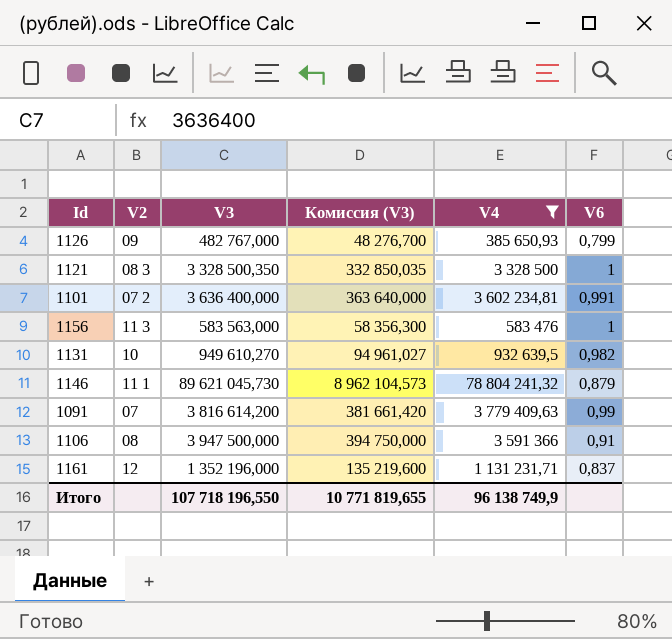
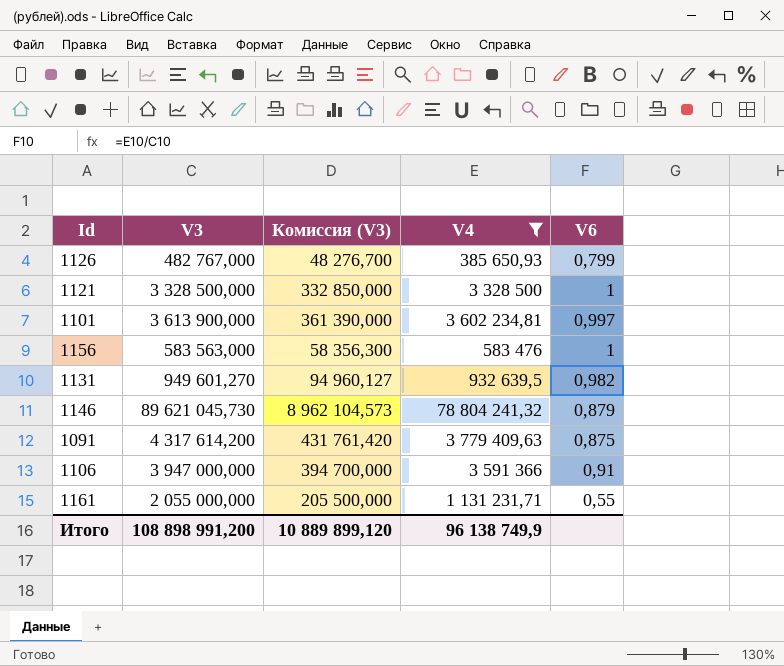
column V2 | position: 2 -> none
1121 | V3: 3 328 500,350 -> 3 328 500,000
1121 | Комиссия (V3): 332 850,035 -> 332 850,000
1101 | V3: 3 636 400,000 -> 3 613 900,000
1101 | Комиссия (V3): 363 640,000 -> 361 390,000
1101 | V6: 0,991 -> 0,997
1131 | V3: 949 610,270 -> 949 601,270
1131 | Комиссия (V3): 94 961,027 -> 94 960,127
1091 | V3: 3 816 614,200 -> 4 317 614,200
1091 | Комиссия (V3): 381 661,420 -> 431 761,420
1091 | V6: 0,99 -> 0,875
1106 | V3: 3 947 500,000 -> 3 947 000,000
1106 | Комиссия (V3): 394 750,000 -> 394 700,000
1161 | V3: 1 352 196,000 -> 2 055 000,000
1161 | Комиссия (V3): 135 219,600 -> 205 500,000
1161 | V6: 0,837 -> 0,55
Итого | V3: 107 718 196,550 -> 108 898 991,200
Итого | Комиссия (V3): 10 771 819,655 -> 10 889 899,120

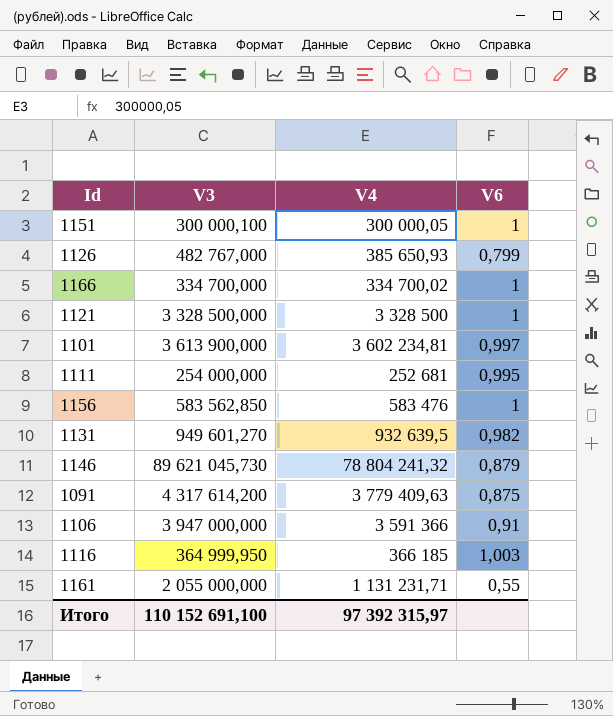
filter: V4 >= 385 650,93 -> none
column Комиссия (V3) | formula: [V3] * 0,1 -> none
1156 | V3: 583 563,000 -> 583 562,850
Итого | V3: 108 898 991,200 -> 110 152 691,100
Итого | V4: 96 138 749,9 -> 97 392 315,97

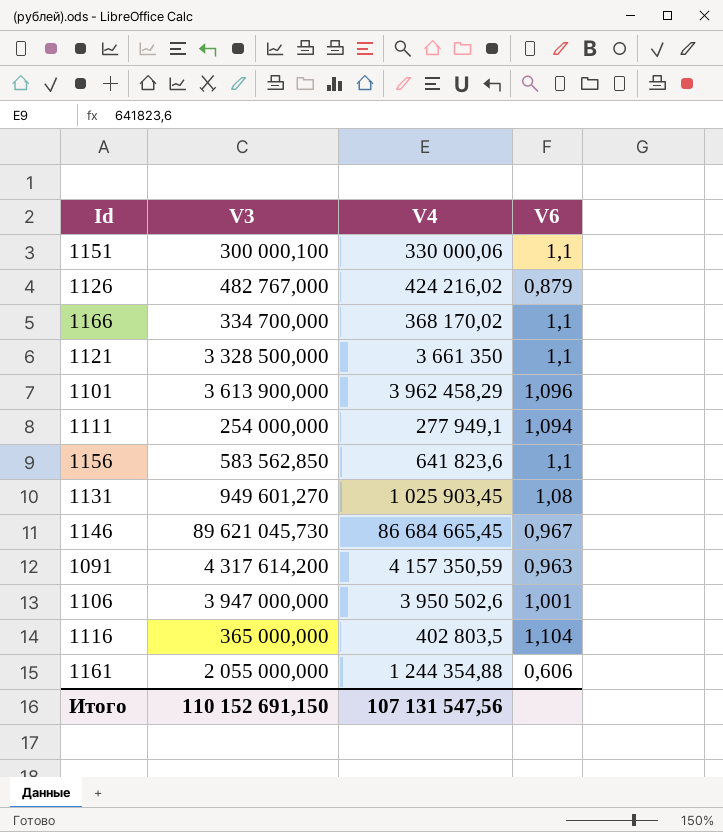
1151 | V4: 300 000,05 -> 330 000,06
1151 | V6: 1 -> 1,1
1126 | V4: 385 650,93 -> 424 216,02
1126 | V6: 0,799 -> 0,879
1166 | V4: 334 700,02 -> 368 170,02
1166 | V6: 1 -> 1,1
1121 | V4: 3 328 500 -> 3 661 350
1121 | V6: 1 -> 1,1
1101 | V4: 3 602 234,81 -> 3 962 458,29
1101 | V6: 0,997 -> 1,096
1111 | V4: 252 681 -> 277 949,1
1111 | V6: 0,995 -> 1,094
1156 | V4: 583 476 -> 641 823,6
1156 | V6: 1 -> 1,1
1131 | V4: 932 639,5 -> 1 025 903,45
1131 | V6: 0,982 -> 1,08
1146 | V4: 78 804 241,32 -> 86 684 665,45
1146 | V6: 0,879 -> 0,967
1091 | V4: 3 779 409,63 -> 4 157 350,59
1091 | V6: 0,875 -> 0,963
1106 | V4: 3 591 366 -> 3 950 502,6
1106 | V6: 0,91 -> 1,001
1116 | V3: 364 999,950 -> 365 000,000
1116 | V4: 366 185 -> 402 803,5
1116 | V6: 1,003 -> 1,104
1161 | V4: 1 131 231,71 -> 1 244 354,88
1161 | V6: 0,55 -> 0,606
Итого | V3: 110 152 691,100 -> 110 152 691,150
Итого | V4: 97 392 315,97 -> 107 131 547,56

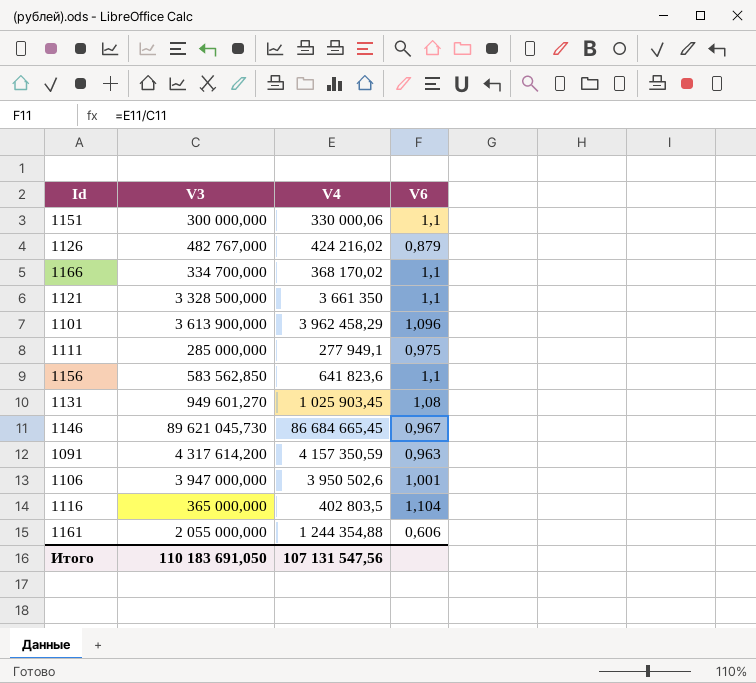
1151 | V3: 300 000,100 -> 300 000,000
1111 | V3: 254 000,000 -> 285 000,000
1111 | V6: 1,094 -> 0,975
Итого | V3: 110 152 691,150 -> 110 183 691,050

